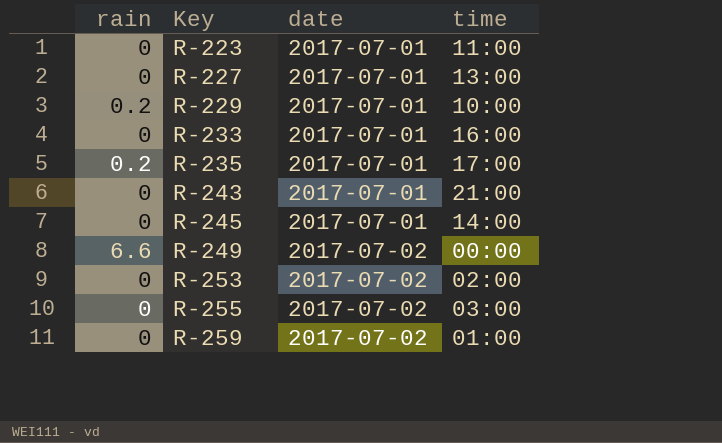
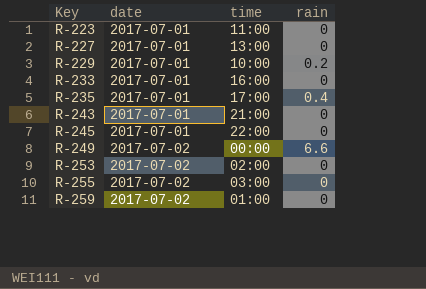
column rain | position: 1 -> 4
R-235 | rain: 0.2 -> 0.4
R-245 | time: 14:00 -> 22:00

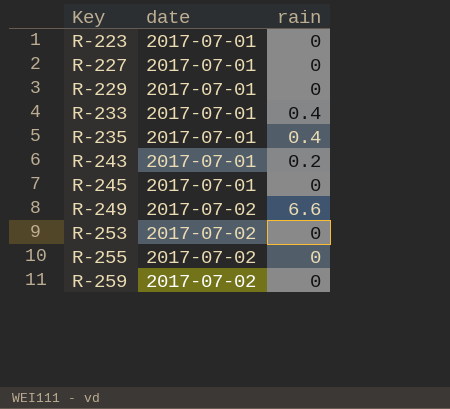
column time | position: 3 -> none
R-229 | rain: 0.2 -> 0
R-233 | rain: 0 -> 0.4
R-243 | rain: 0 -> 0.2

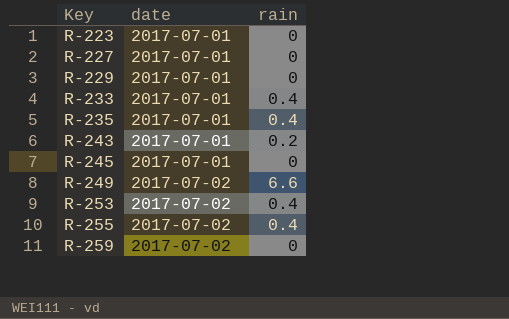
R-253 | rain: 0 -> 0.4
R-255 | rain: 0 -> 0.4

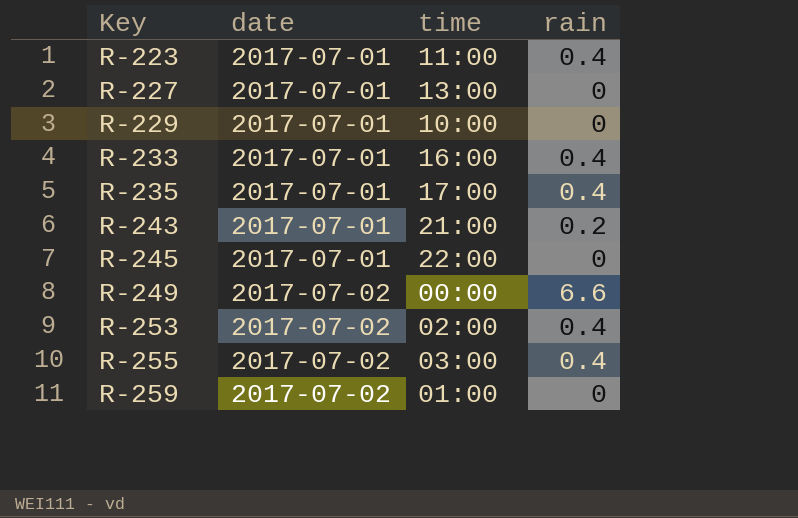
column time | position: none -> 3
R-223 | rain: 0 -> 0.4

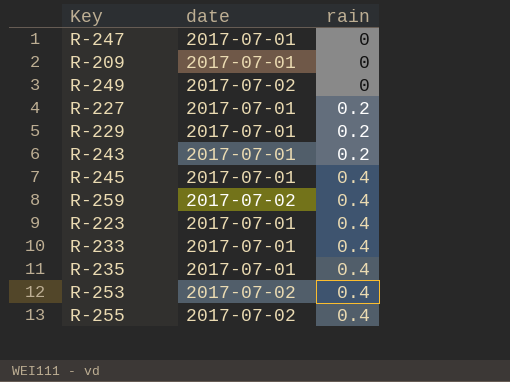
row order: Key ascending -> rain ascending
column time | position: 3 -> none
row R-247: none -> 2017-07-01 | 0
row R-209: none -> 2017-07-01 | 0
R-249 | rain: 6.6 -> 0
R-227 | rain: 0 -> 0.2
R-229 | rain: 0 -> 0.2
R-245 | rain: 0 -> 0.4
R-259 | rain: 0 -> 0.4

